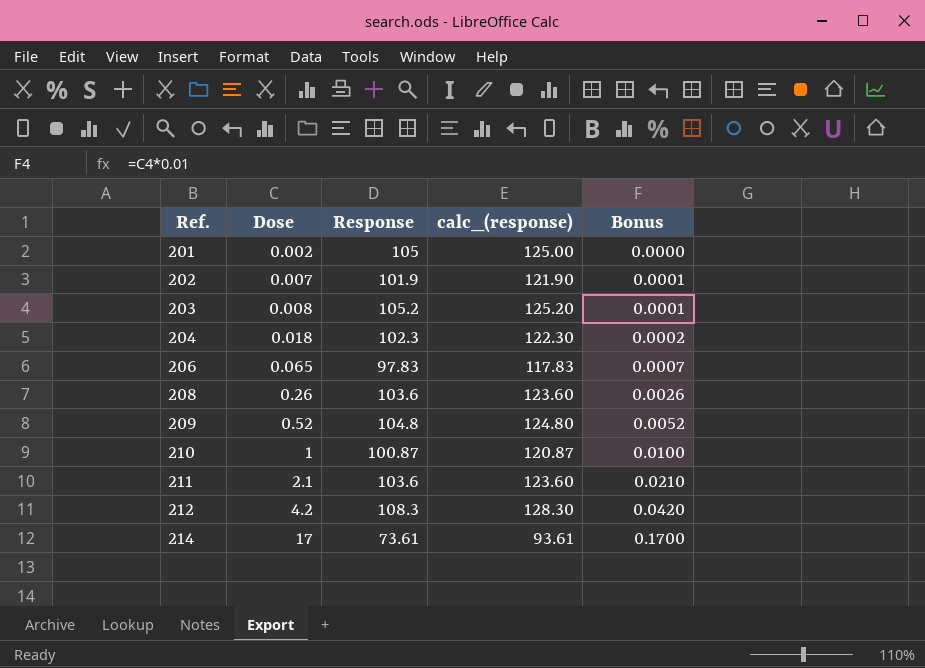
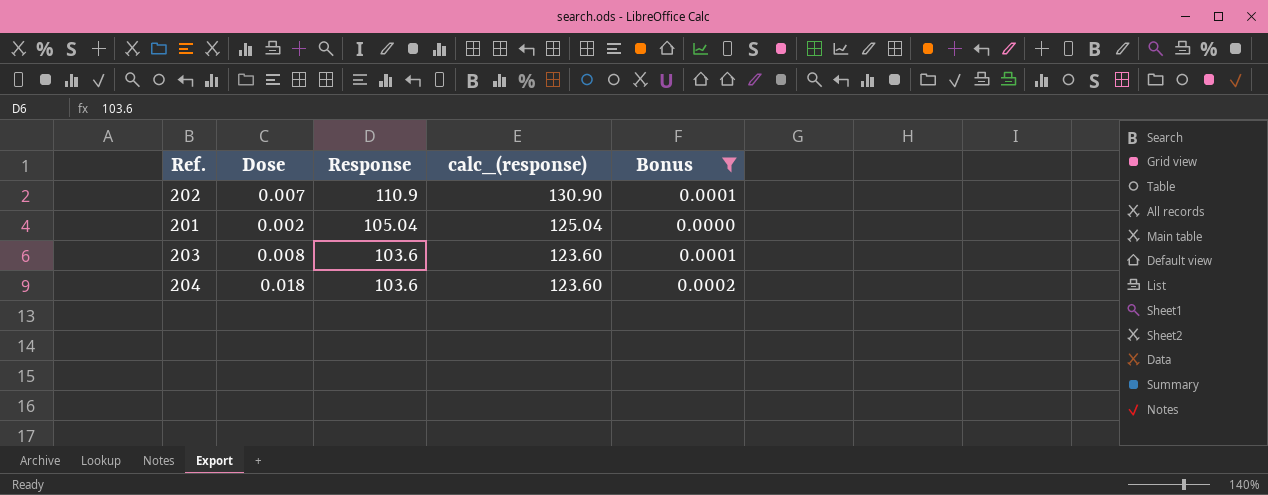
filter: none -> Bonus <= 0.0002
row order: Ref. ascending -> Response descending
202 | Response: 101.9 -> 110.9
202 | calc_(response): 121.90 -> 130.90
201 | Response: 105 -> 105.04
201 | calc_(response): 125.00 -> 125.04
203 | Response: 105.2 -> 103.6
203 | calc_(response): 125.20 -> 123.60
204 | Response: 102.3 -> 103.6
204 | calc_(response): 122.30 -> 123.60

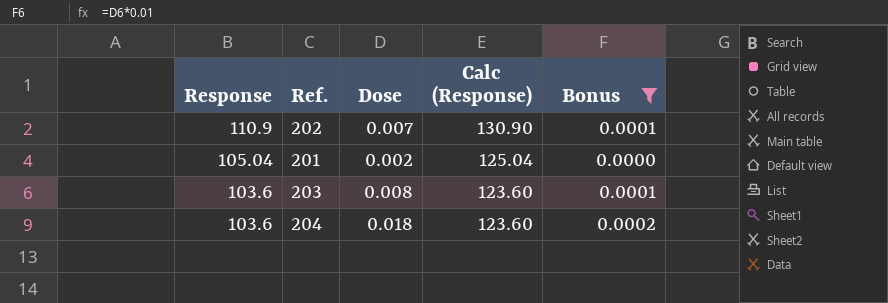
column Response | position: 3 -> 1
column name: calc_(response) -> Calc (Response)

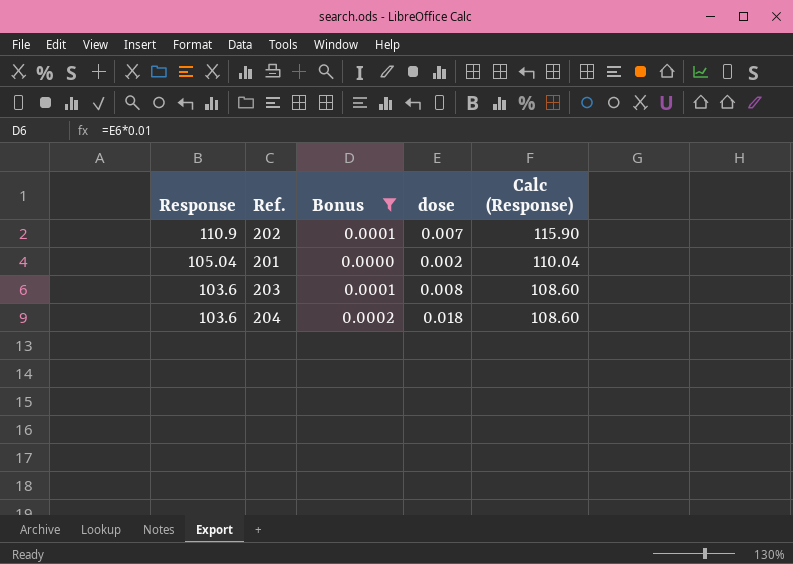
column Bonus | position: 5 -> 3
column name: Dose -> dose
column Calc (Response) | formula: [Response] + 20 -> [Response] + 5

